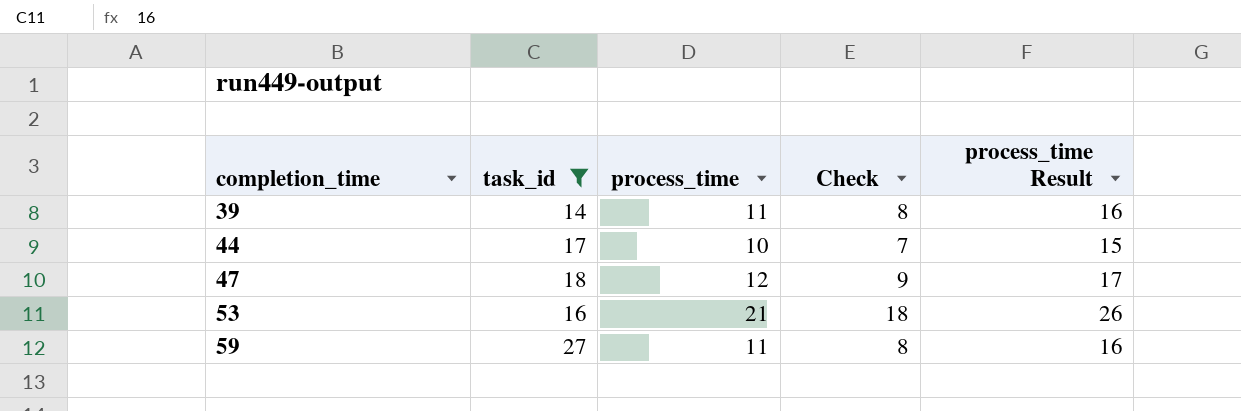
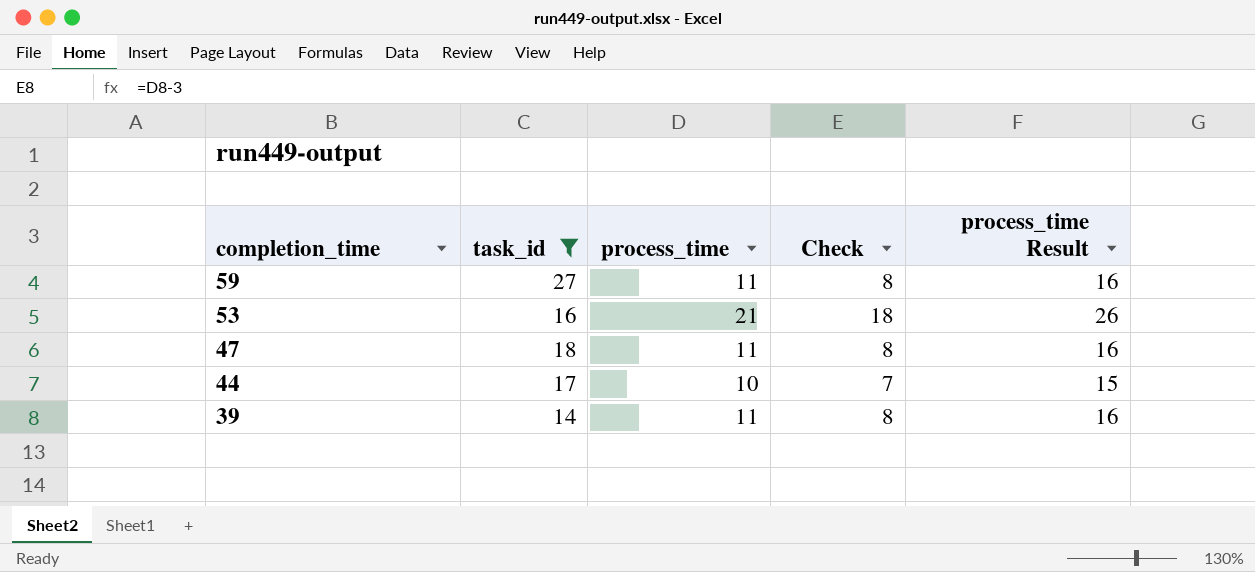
row order: completion_time ascending -> completion_time descending
47 | process_time: 12 -> 11
47 | Check: 9 -> 8
47 | process_time Result: 17 -> 16

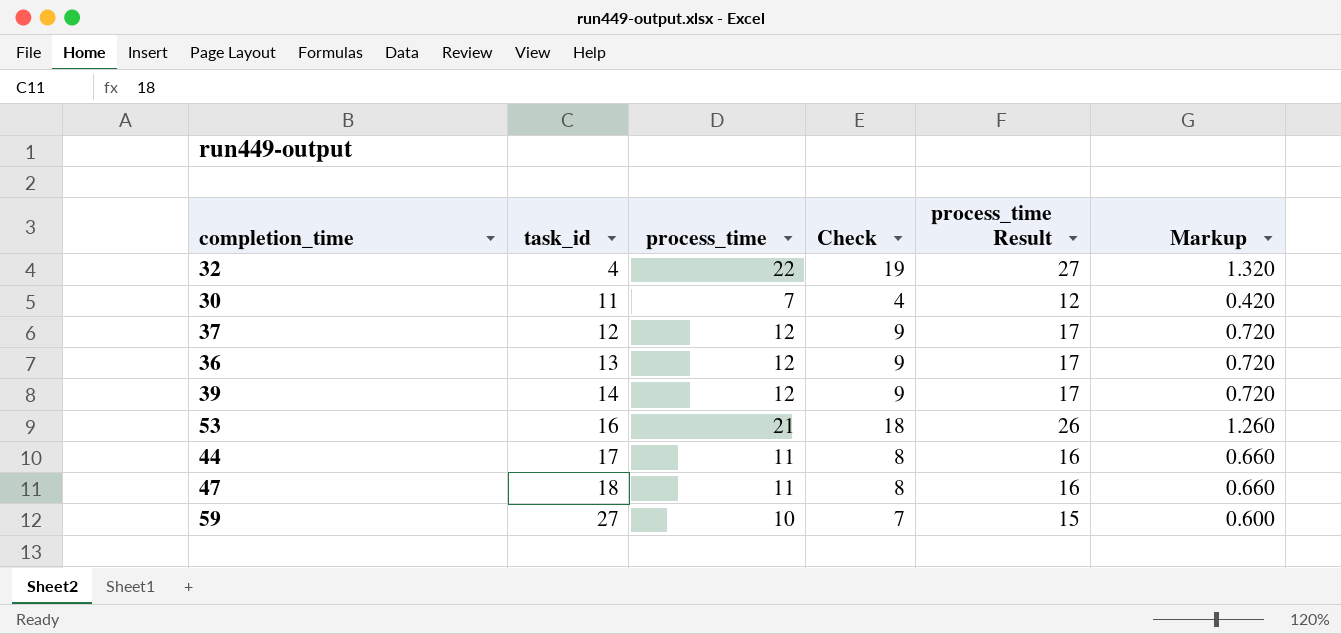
filter: task_id >= 14 -> none
row order: completion_time descending -> task_id ascending
column Markup | formula: none -> [process_time] * 0.06
39 | process_time: 11 -> 12
39 | Check: 8 -> 9
39 | process_time Result: 16 -> 17
44 | process_time: 10 -> 11
44 | Check: 7 -> 8
44 | process_time Result: 15 -> 16
59 | process_time: 11 -> 10
59 | Check: 8 -> 7
59 | process_time Result: 16 -> 15

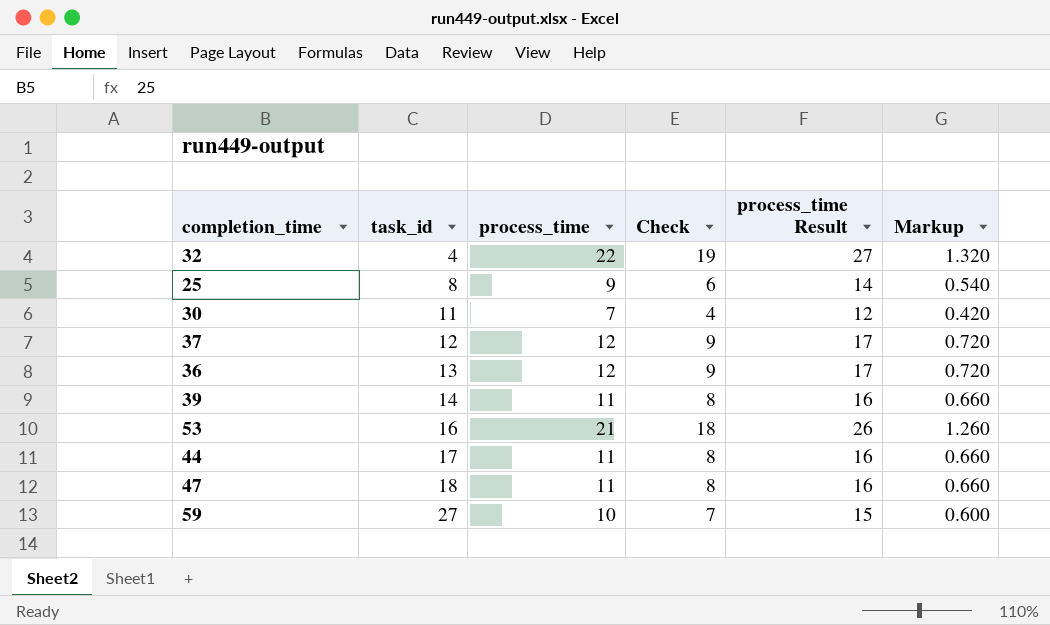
row 25: none -> 8 | 9 | 6 | 14 | 0.540
39 | process_time: 12 -> 11
39 | Check: 9 -> 8
39 | process_time Result: 17 -> 16
39 | Markup: 0.720 -> 0.660

